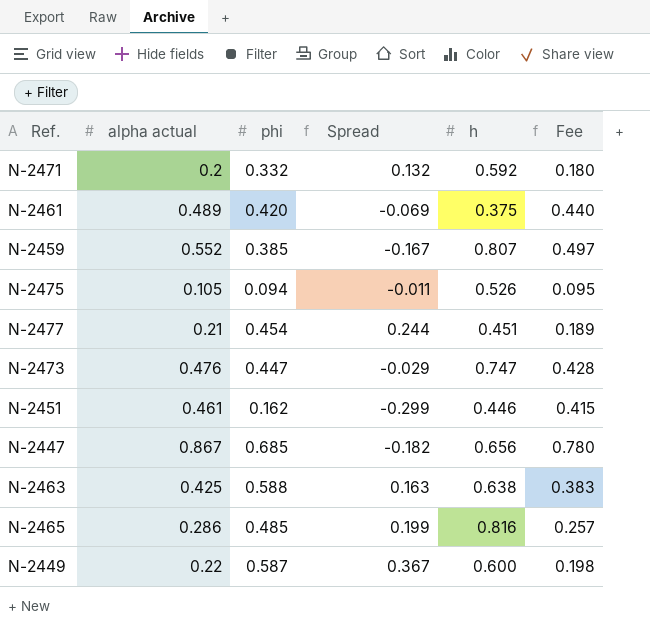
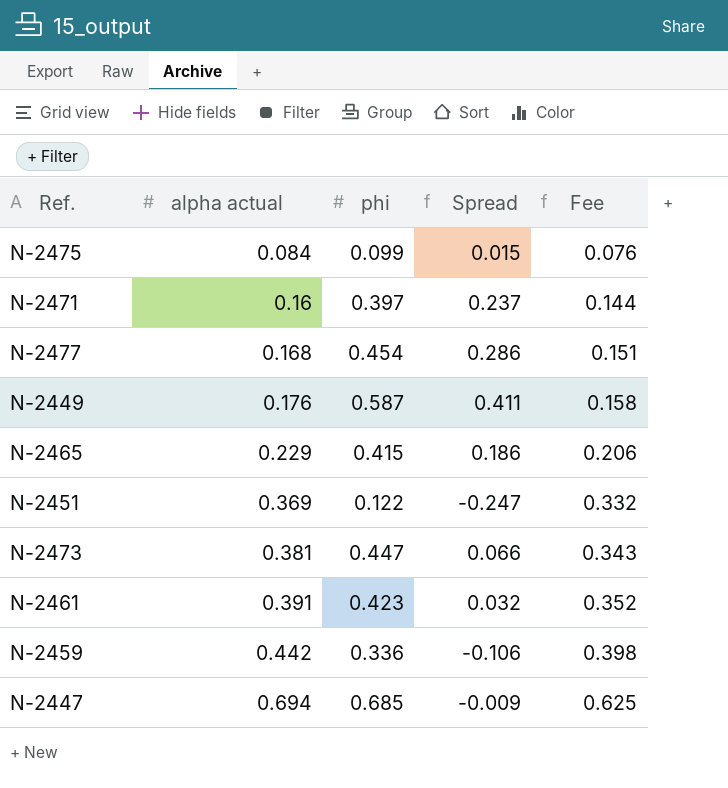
row order: none -> alpha actual ascending
column h | position: 5 -> none
row N-2463: 0.425 | 0.588 | 0.163 | 0.638 | 0.383 -> none
N-2475 | alpha actual: 0.105 -> 0.084
N-2475 | phi: 0.094 -> 0.099
N-2475 | Spread: -0.011 -> 0.015
N-2475 | Fee: 0.095 -> 0.076
N-2471 | alpha actual: 0.2 -> 0.16
N-2471 | phi: 0.332 -> 0.397
N-2471 | Spread: 0.132 -> 0.237
N-2471 | Fee: 0.180 -> 0.144
N-2477 | alpha actual: 0.21 -> 0.168
N-2477 | Spread: 0.244 -> 0.286
N-2477 | Fee: 0.189 -> 0.151
N-2449 | alpha actual: 0.22 -> 0.176
N-2449 | Spread: 0.367 -> 0.411
N-2449 | Fee: 0.198 -> 0.158
N-2465 | alpha actual: 0.286 -> 0.229
N-2465 | phi: 0.485 -> 0.415
N-2465 | Spread: 0.199 -> 0.186
N-2465 | Fee: 0.257 -> 0.206
N-2451 | alpha actual: 0.461 -> 0.369
N-2451 | phi: 0.162 -> 0.122
N-2451 | Spread: -0.299 -> -0.247
N-2451 | Fee: 0.415 -> 0.332
N-2473 | alpha actual: 0.476 -> 0.381
N-2473 | Spread: -0.029 -> 0.066
N-2473 | Fee: 0.428 -> 0.343
N-2461 | alpha actual: 0.489 -> 0.391
N-2461 | phi: 0.420 -> 0.423
N-2461 | Spread: -0.069 -> 0.032
N-2461 | Fee: 0.440 -> 0.352
N-2459 | alpha actual: 0.552 -> 0.442
N-2459 | phi: 0.385 -> 0.336
N-2459 | Spread: -0.167 -> -0.106
N-2459 | Fee: 0.497 -> 0.398
N-2447 | alpha actual: 0.867 -> 0.694
N-2447 | Spread: -0.182 -> -0.009
N-2447 | Fee: 0.780 -> 0.625

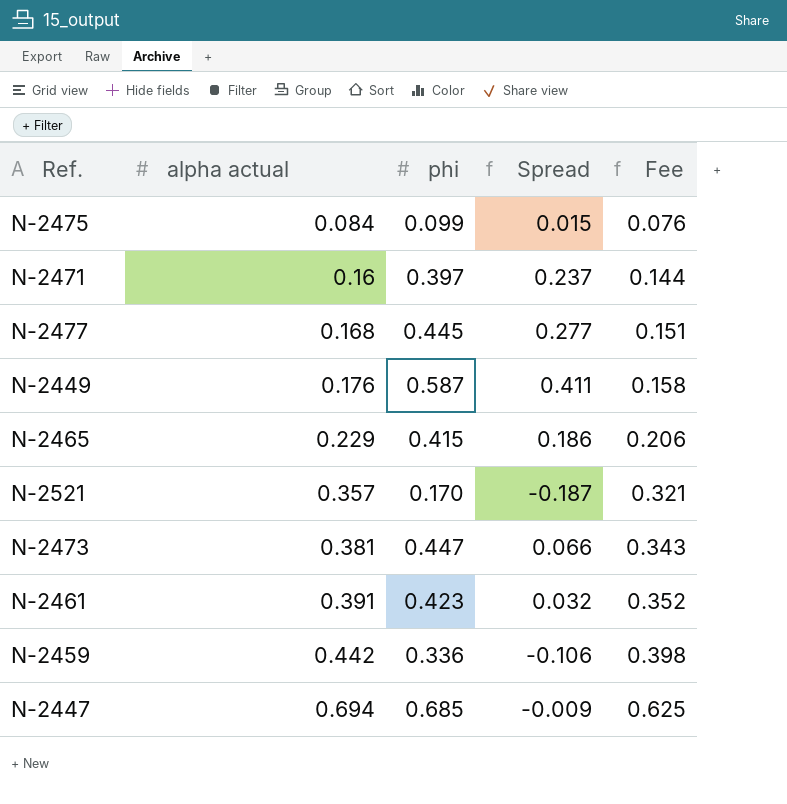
row N-2451: 0.369 | 0.122 | -0.247 | 0.332 -> none
N-2477 | phi: 0.454 -> 0.445
N-2477 | Spread: 0.286 -> 0.277
row N-2521: none -> 0.357 | 0.170 | -0.187 | 0.321

